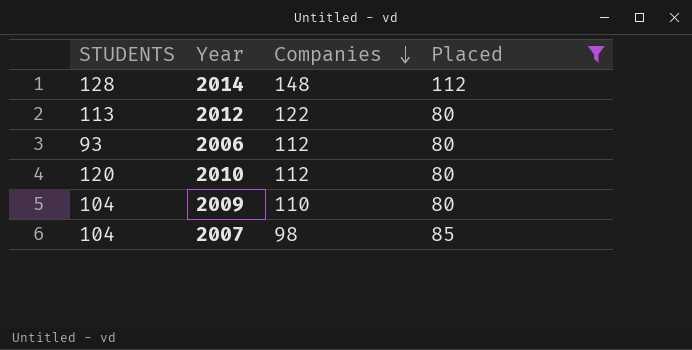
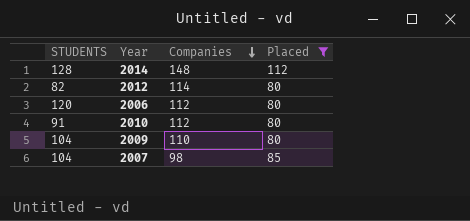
2012 | STUDENTS: 113 -> 82
2012 | Companies: 122 -> 114
2006 | STUDENTS: 93 -> 120
2010 | STUDENTS: 120 -> 91

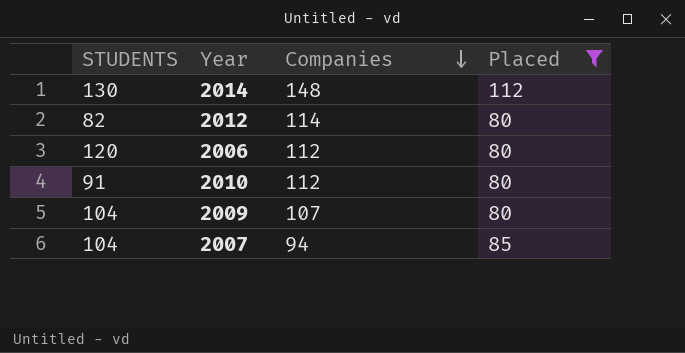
2014 | STUDENTS: 128 -> 130
2009 | Companies: 110 -> 107
2007 | Companies: 98 -> 94

